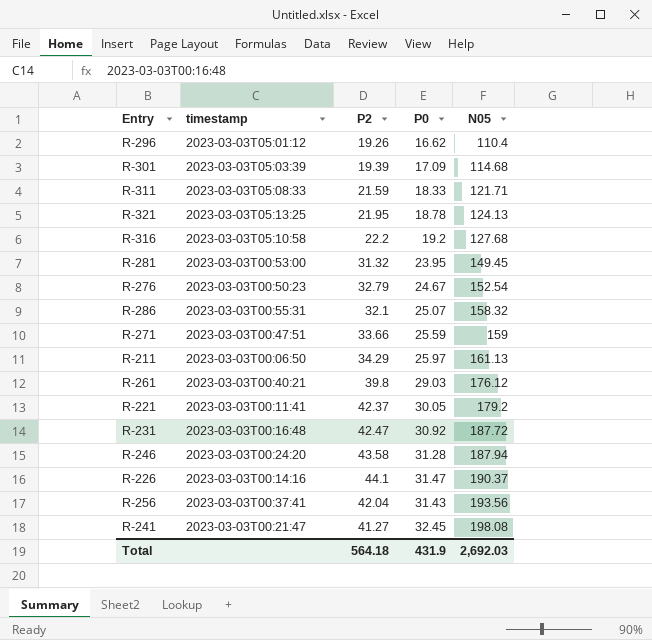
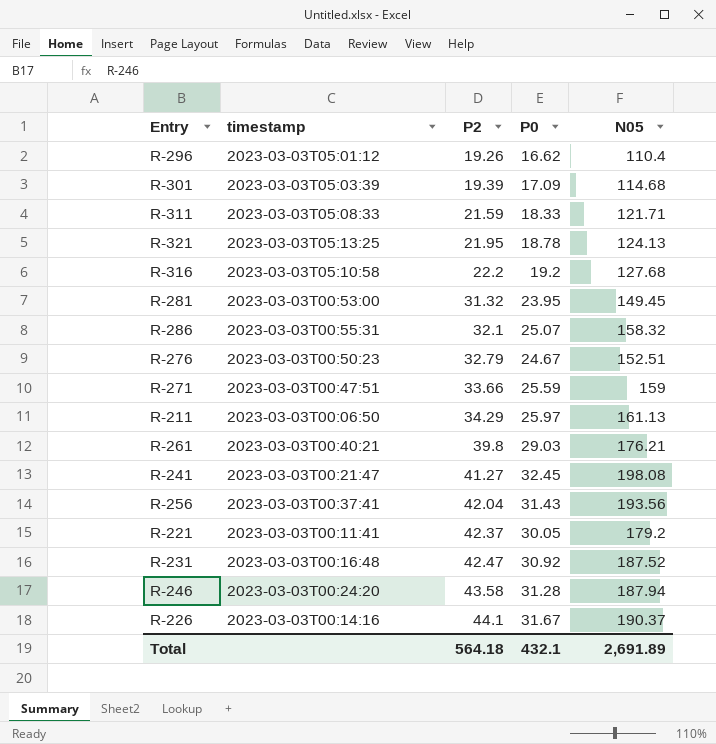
row order: N05 ascending -> P2 ascending
R-276 | N05: 152.54 -> 152.51
R-261 | N05: 176.12 -> 176.21
R-231 | N05: 187.72 -> 187.52
R-226 | P0: 31.47 -> 31.67
Total | P0: 431.9 -> 432.1
Total | N05: 2,692.03 -> 2,691.89

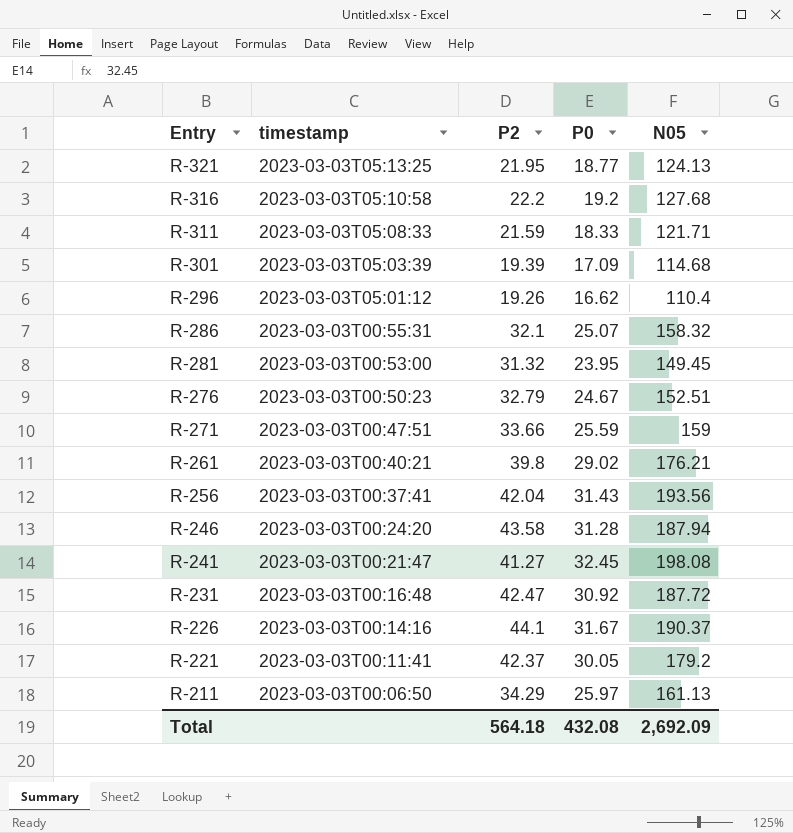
row order: P2 ascending -> Entry descending
R-321 | P0: 18.78 -> 18.77
R-261 | P0: 29.03 -> 29.02
R-231 | N05: 187.52 -> 187.72
Total | P0: 432.1 -> 432.08
Total | N05: 2,691.89 -> 2,692.09

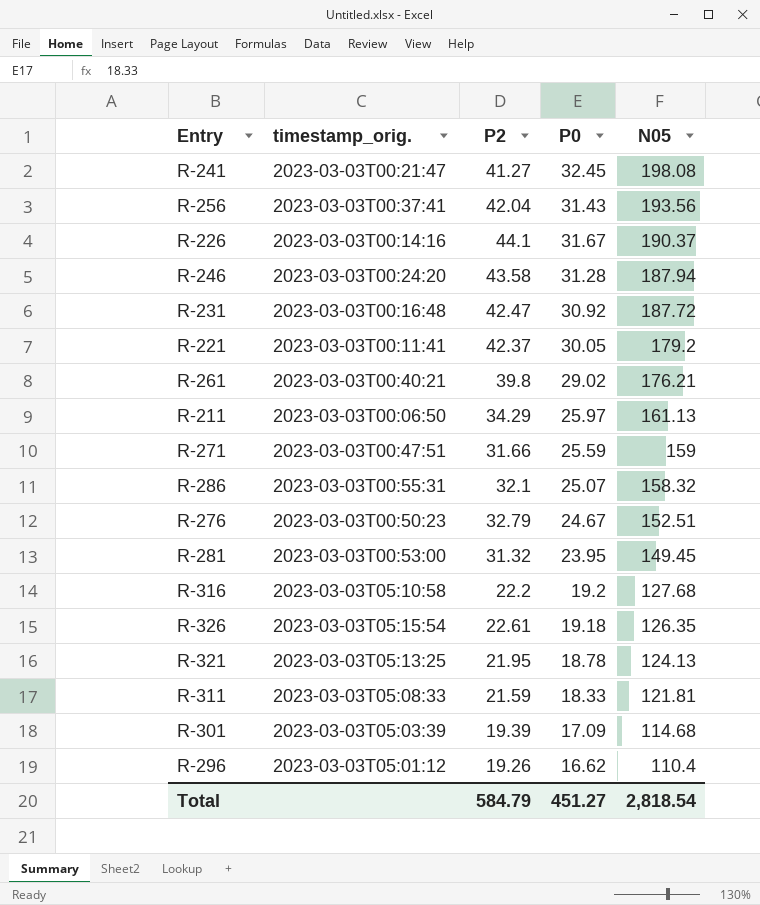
row order: Entry descending -> N05 descending
column name: timestamp -> timestamp_orig.
R-271 | P2: 33.66 -> 31.66
row R-326: none -> 2023-03-03T05:15:54 | 22.61 | 19.18 | 126.35
R-321 | P0: 18.77 -> 18.78
R-311 | N05: 121.71 -> 121.81
Total | P2: 564.18 -> 584.79
Total | P0: 432.08 -> 451.27
Total | N05: 2,692.09 -> 2,818.54

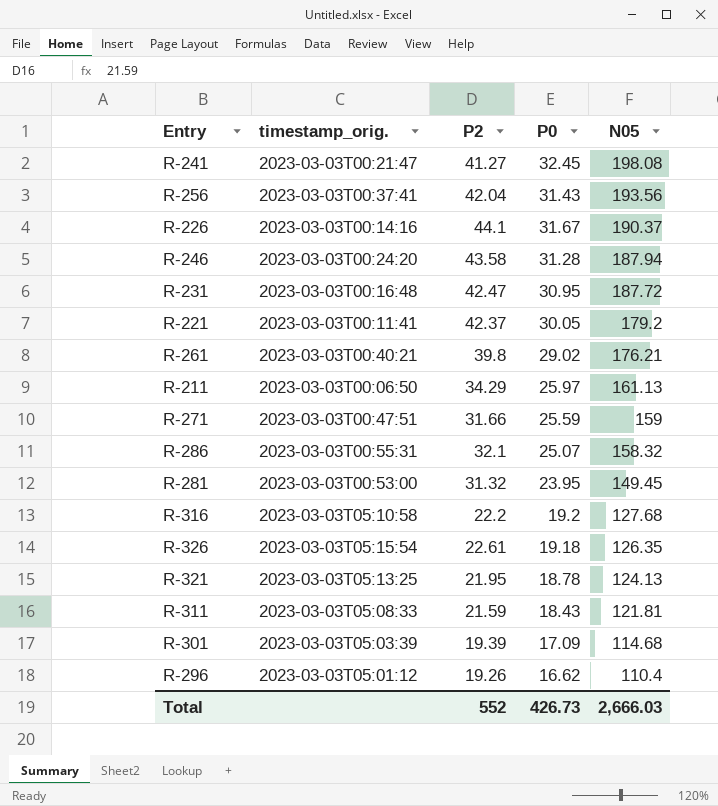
row R-276: 2023-03-03T00:50:23 | 32.79 | 24.67 | 152.51 -> none
R-231 | P0: 30.92 -> 30.95
R-311 | P0: 18.33 -> 18.43
Total | P2: 584.79 -> 552
Total | P0: 451.27 -> 426.73
Total | N05: 2,818.54 -> 2,666.03

